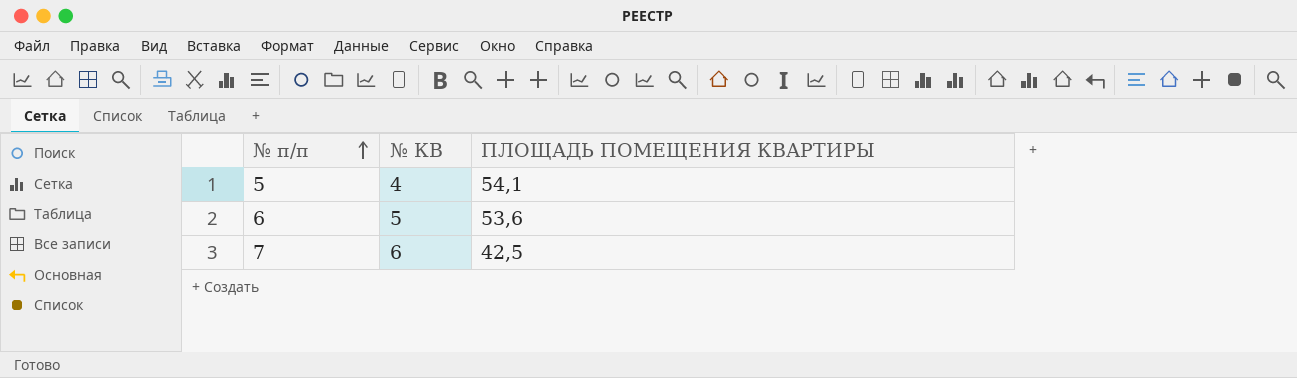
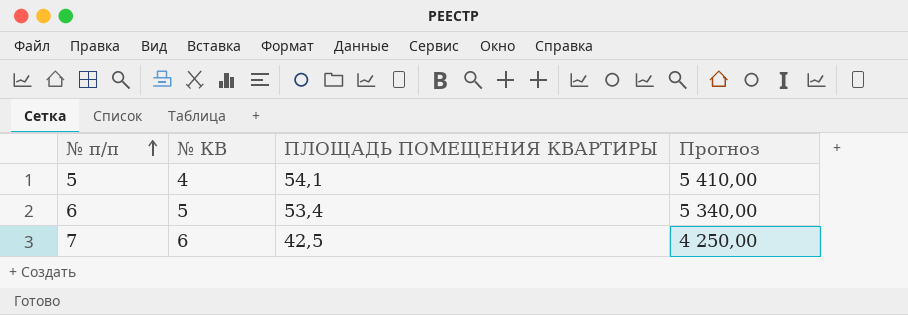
column Прогноз | formula: none -> [ПЛОЩАДЬ ПОМЕЩЕНИЯ КВАРТИРЫ] * 100
6 | ПЛОЩАДЬ ПОМЕЩЕНИЯ КВАРТИРЫ: 53,6 -> 53,4

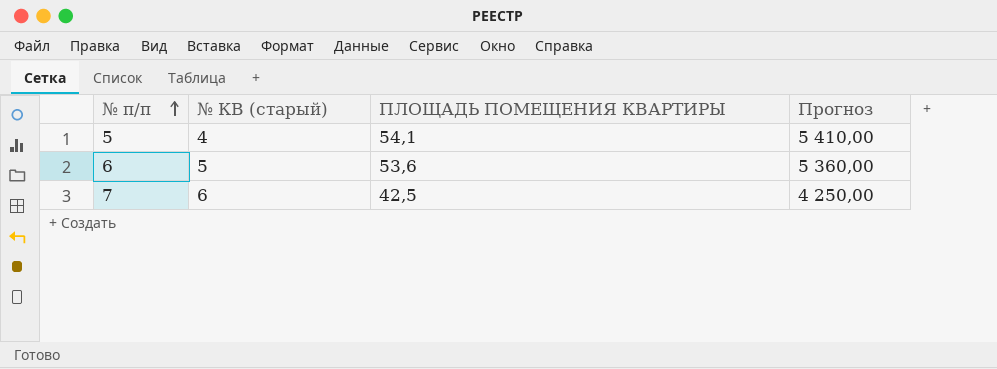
column name: № КВ -> № КВ (старый)
6 | ПЛОЩАДЬ ПОМЕЩЕНИЯ КВАРТИРЫ: 53,4 -> 53,6
6 | Прогноз: 5 340,00 -> 5 360,00

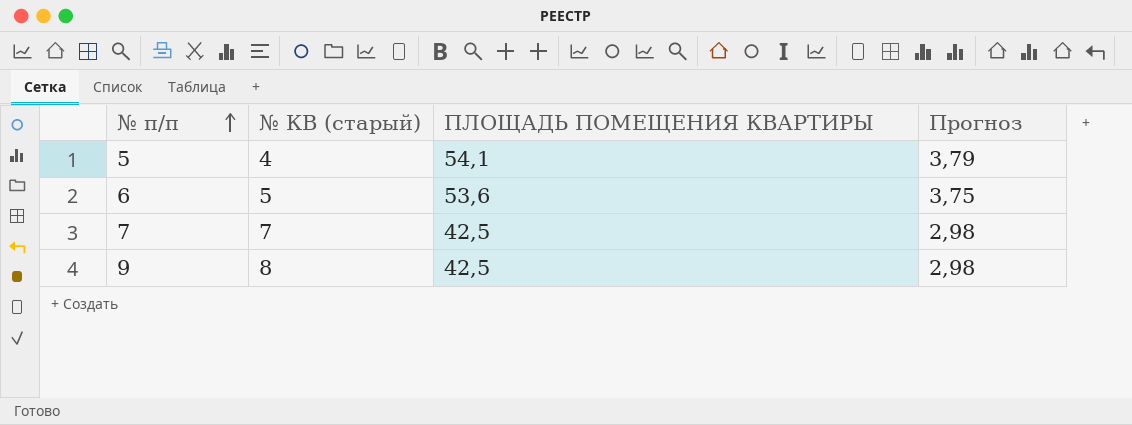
column Прогноз | formula: [ПЛОЩАДЬ ПОМЕЩЕНИЯ КВАРТИРЫ] * 100 -> [ПЛОЩАДЬ ПОМЕЩЕНИЯ КВАРТИРЫ] * 0,07
7 | № КВ (старый): 6 -> 7
row 9: none -> 8 | 42,5 | 2,98

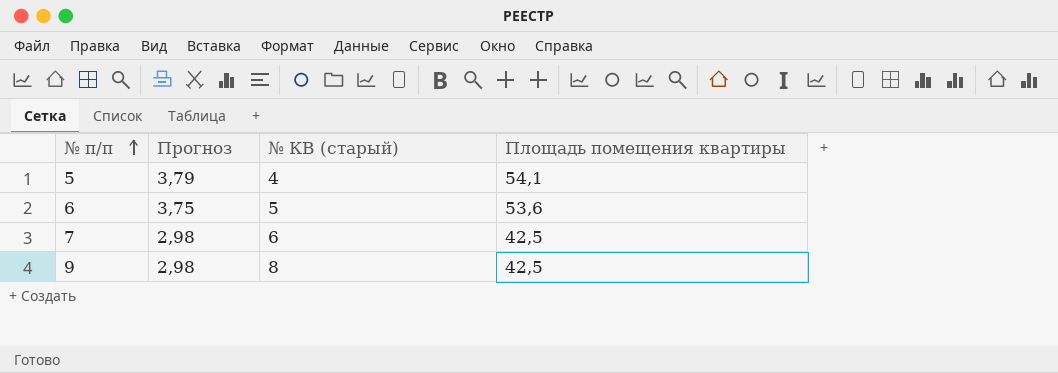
column Прогноз | position: 4 -> 2
column name: ПЛОЩАДЬ ПОМЕЩЕНИЯ КВАРТИРЫ -> Площадь помещения квартиры
7 | № КВ (старый): 7 -> 6

